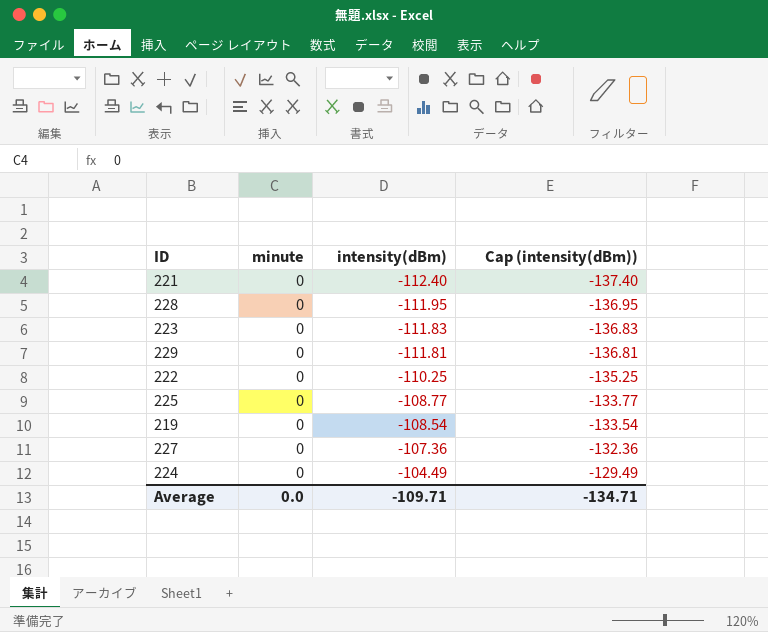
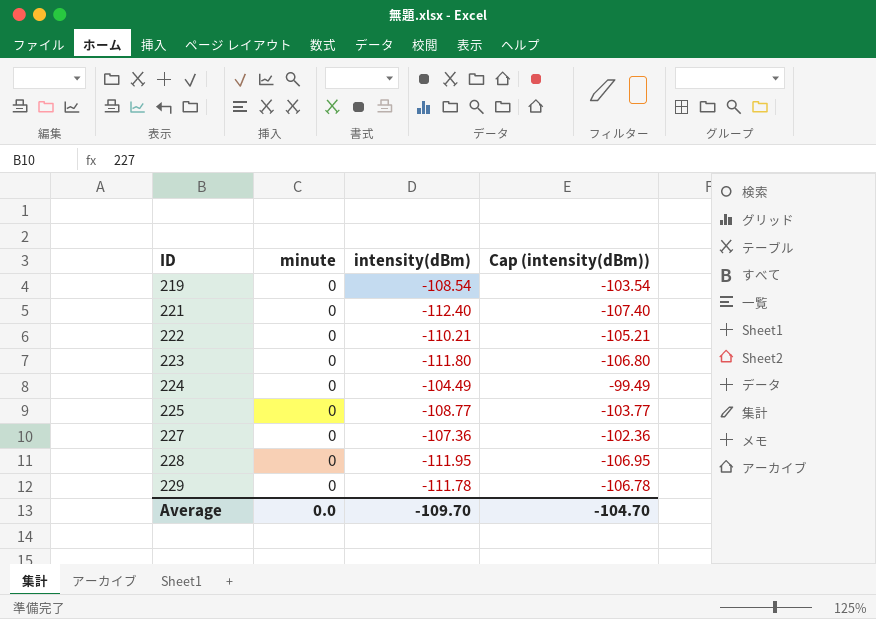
row order: intensity(dBm) ascending -> ID ascending
column Cap (intensity(dBm)) | formula: [intensity(dBm)] - 25 -> [intensity(dBm)] + 5
222 | intensity(dBm): -110.25 -> -110.21
223 | intensity(dBm): -111.83 -> -111.80
229 | intensity(dBm): -111.81 -> -111.78
Average | intensity(dBm): -109.71 -> -109.70
Average | Cap (intensity(dBm)): -134.71 -> -104.70

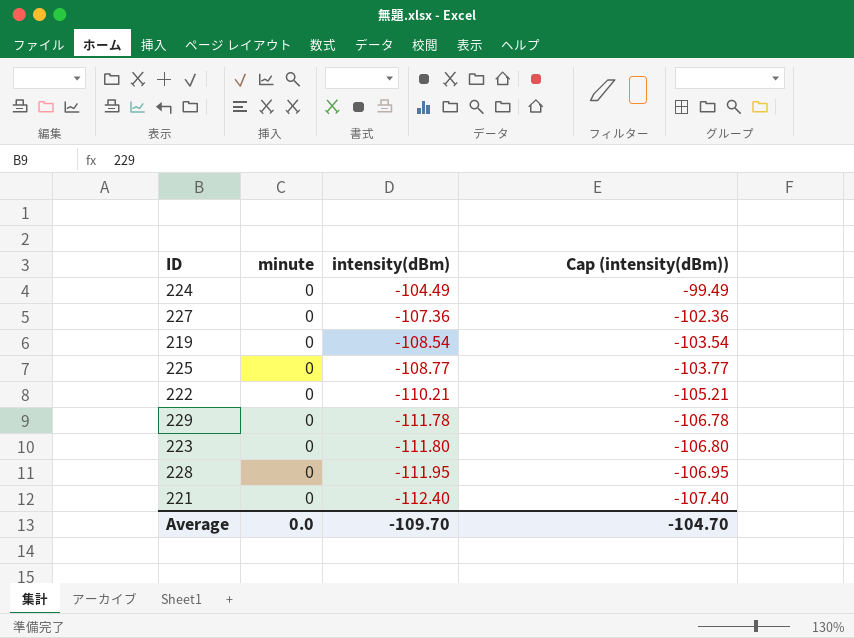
row order: ID ascending -> intensity(dBm) descending

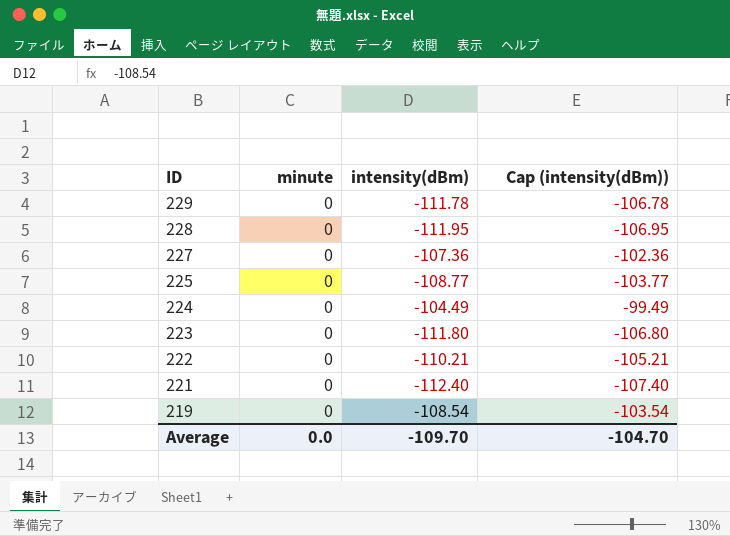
row order: intensity(dBm) descending -> ID descending

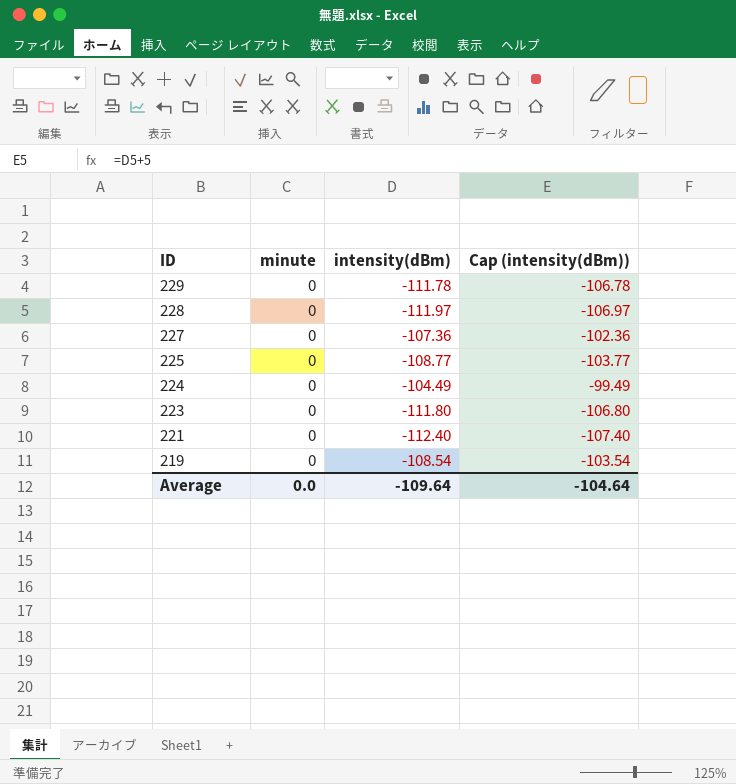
row 222: 0 | -110.21 | -105.21 -> none
228 | intensity(dBm): -111.95 -> -111.97
228 | Cap (intensity(dBm)): -106.95 -> -106.97
Average | intensity(dBm): -109.70 -> -109.64
Average | Cap (intensity(dBm)): -104.70 -> -104.64

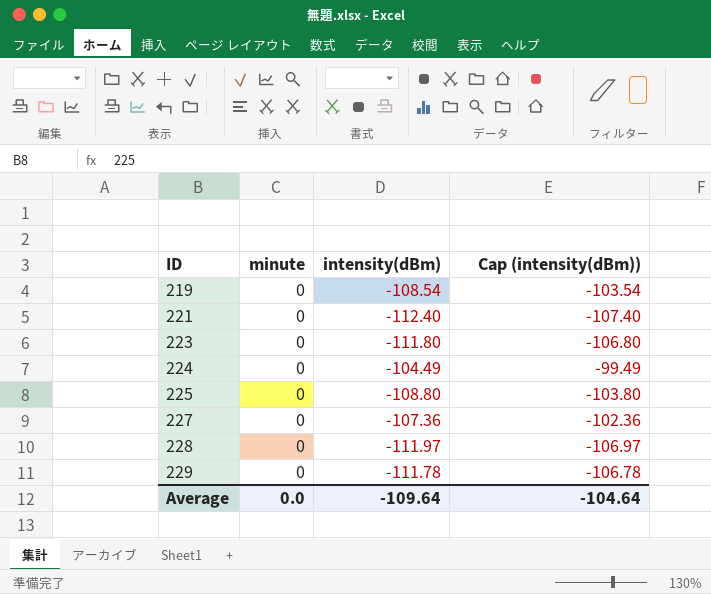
row order: ID descending -> ID ascending
225 | intensity(dBm): -108.77 -> -108.80
225 | Cap (intensity(dBm)): -103.77 -> -103.80

